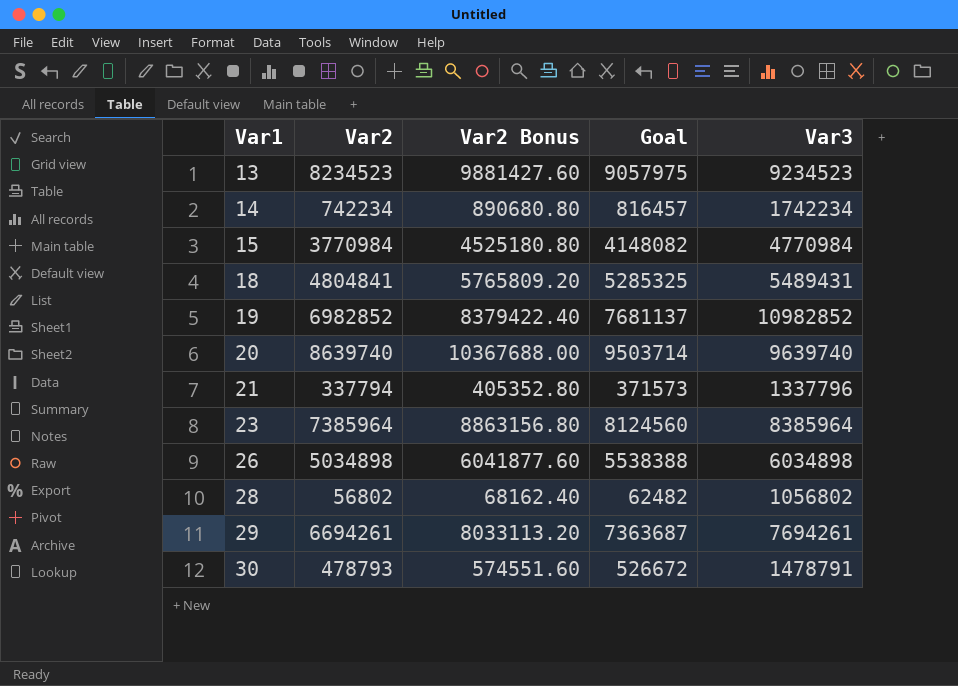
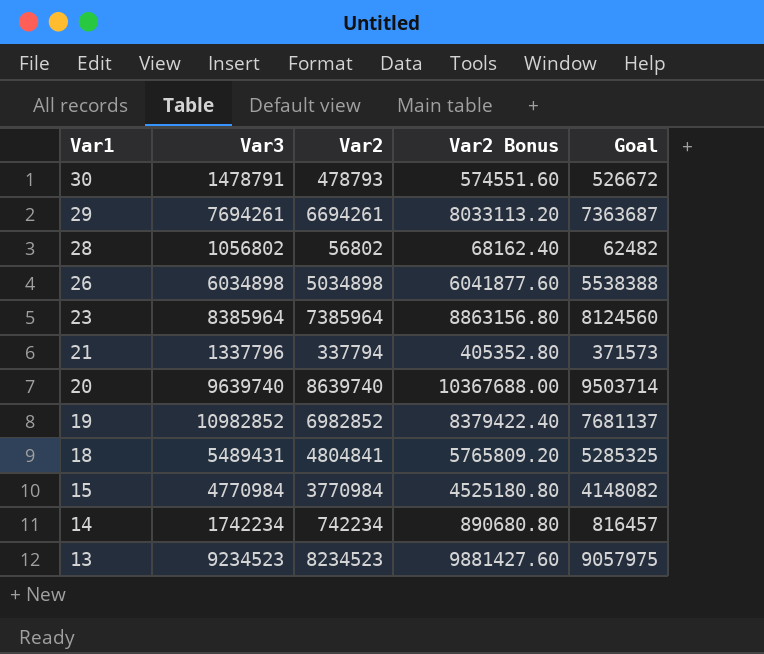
row order: Var1 ascending -> Var1 descending
column Var3 | position: 5 -> 2

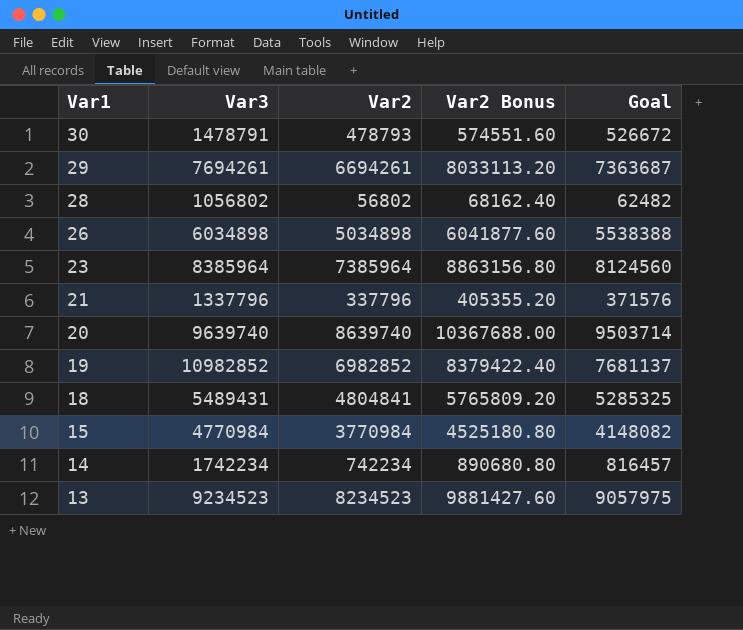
21 | Var2: 337794 -> 337796
21 | Var2 Bonus: 405352.80 -> 405355.20
21 | Goal: 371573 -> 371576

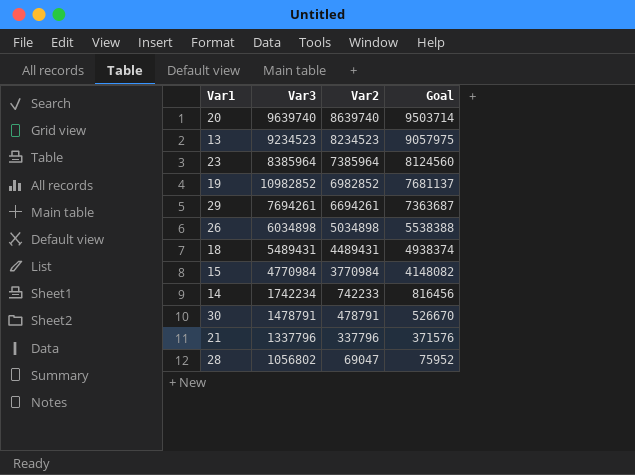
row order: Var1 descending -> Var2 descending
column Var2 Bonus | formula: [Var2] * 1.2 -> none
18 | Var2: 4804841 -> 4489431
18 | Goal: 5285325 -> 4938374
14 | Var2: 742234 -> 742233
14 | Goal: 816457 -> 816456
30 | Var2: 478793 -> 478791
30 | Goal: 526672 -> 526670
28 | Var2: 56802 -> 69047
28 | Goal: 62482 -> 75952

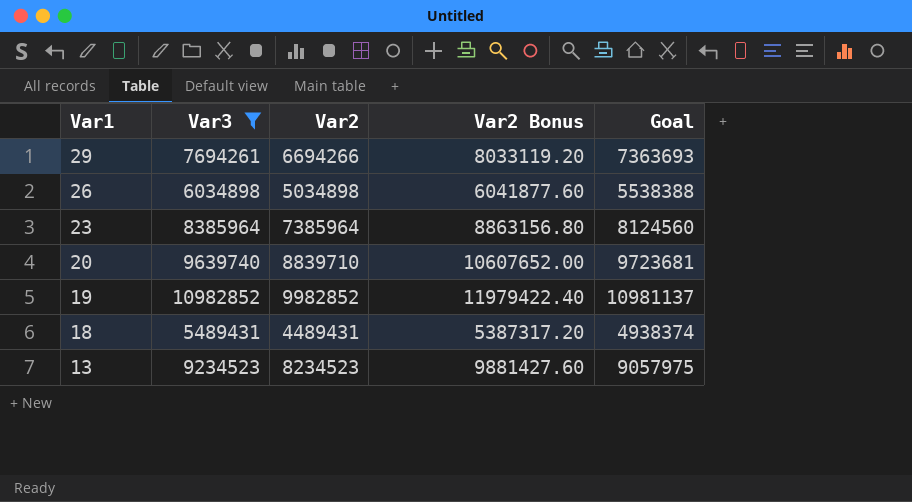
filter: none -> Var3 >= 5489431
row order: Var2 descending -> Var1 descending
column Var2 Bonus | formula: none -> [Var2] * 1.2
29 | Var2: 6694261 -> 6694266
29 | Goal: 7363687 -> 7363693
20 | Var2: 8639740 -> 8839710
20 | Goal: 9503714 -> 9723681
19 | Var2: 6982852 -> 9982852
19 | Goal: 7681137 -> 10981137

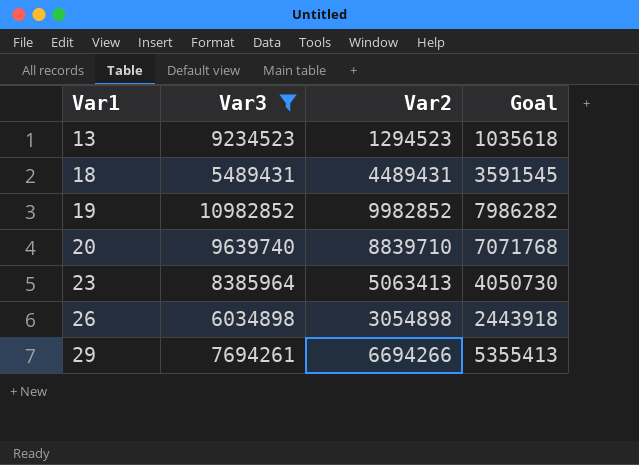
row order: Var1 descending -> Var1 ascending
column Var2 Bonus | formula: [Var2] * 1.2 -> none
column Goal | formula: [Var2] * 1.1 -> [Var2] * 0.8
13 | Var2: 8234523 -> 1294523
23 | Var2: 7385964 -> 5063413
26 | Var2: 5034898 -> 3054898

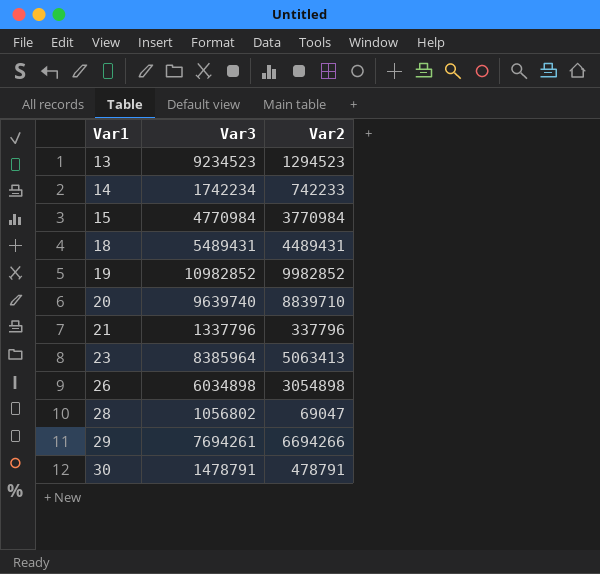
filter: Var3 >= 5489431 -> none
column Goal | formula: [Var2] * 0.8 -> none

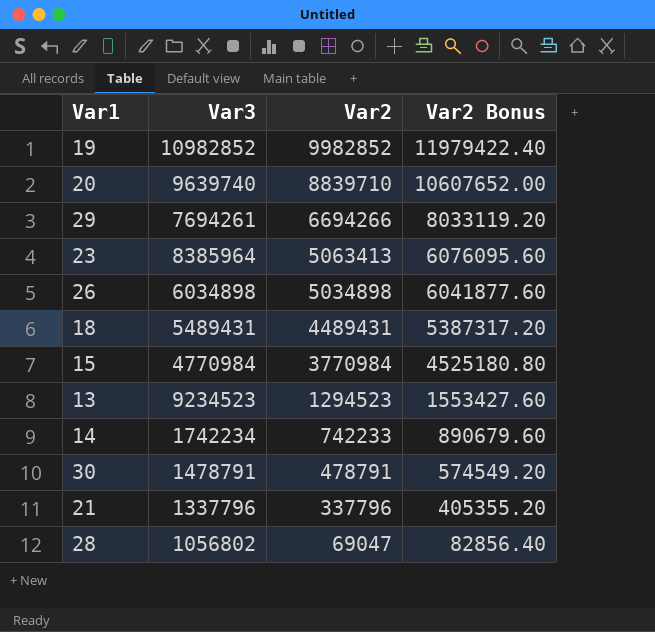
row order: Var1 ascending -> Var2 descending
column Var2 Bonus | formula: none -> [Var2] * 1.2
26 | Var2: 3054898 -> 5034898

